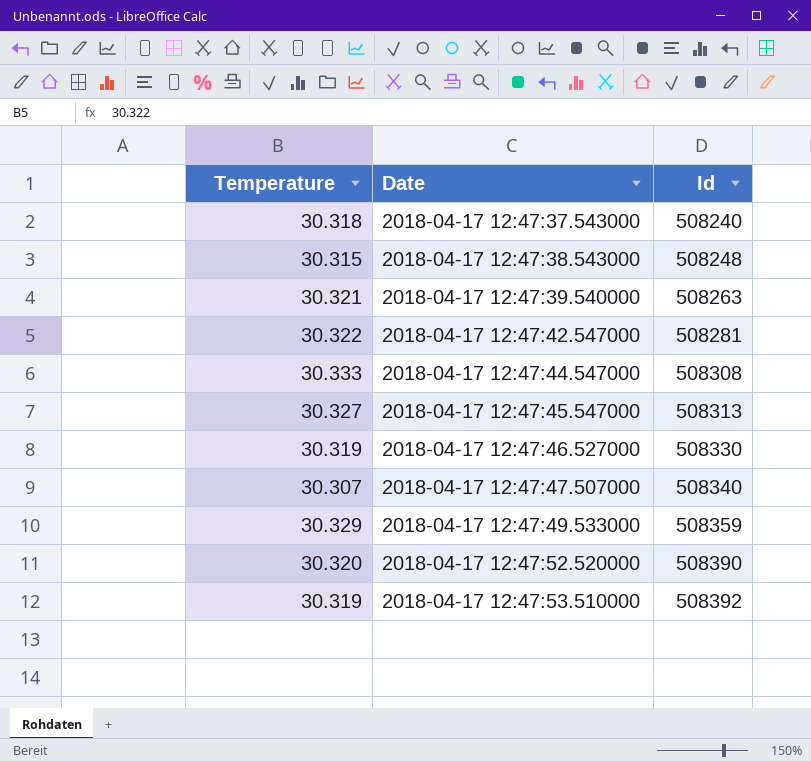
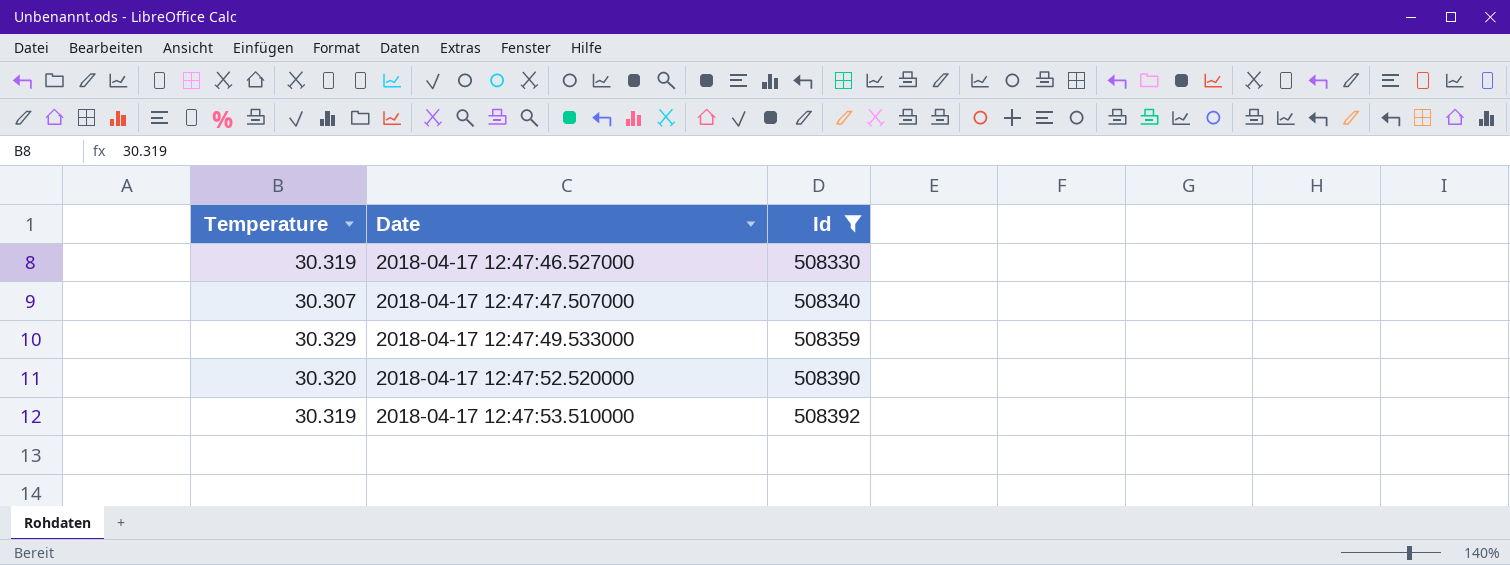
filter: none -> Id >= 508330

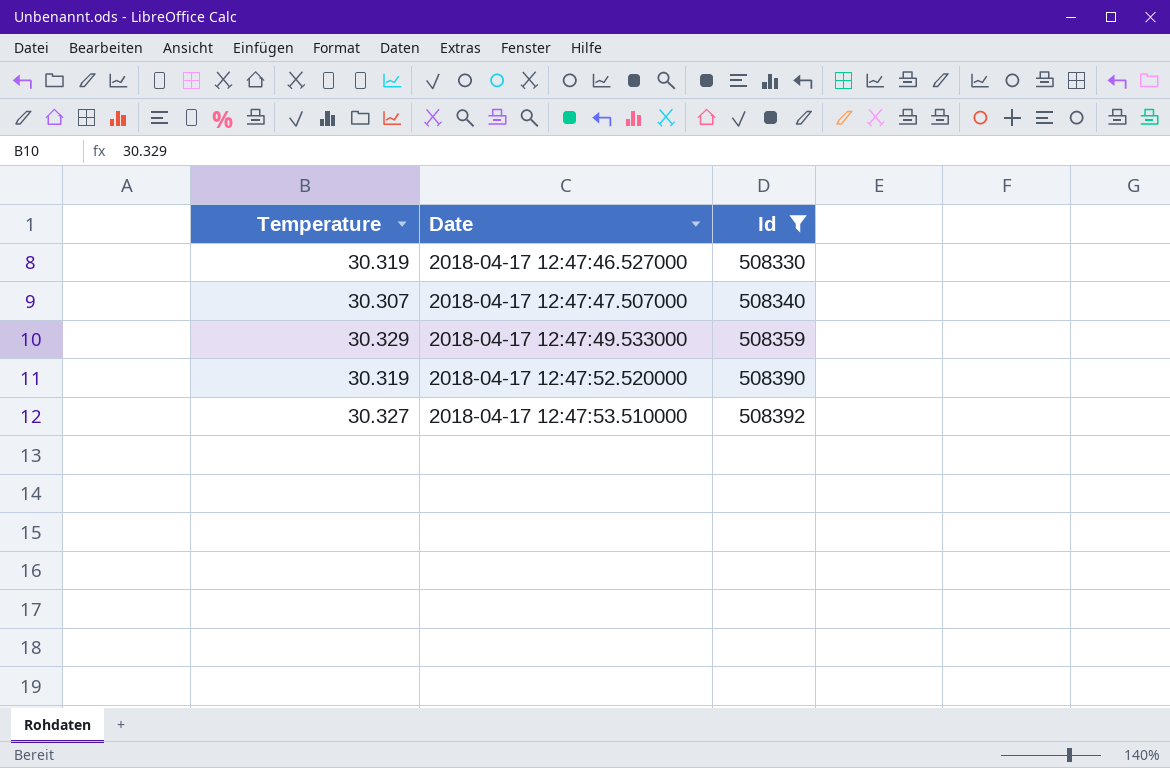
2018-04-17 12:47:52.520000 | Temperature: 30.320 -> 30.319
2018-04-17 12:47:53.510000 | Temperature: 30.319 -> 30.327

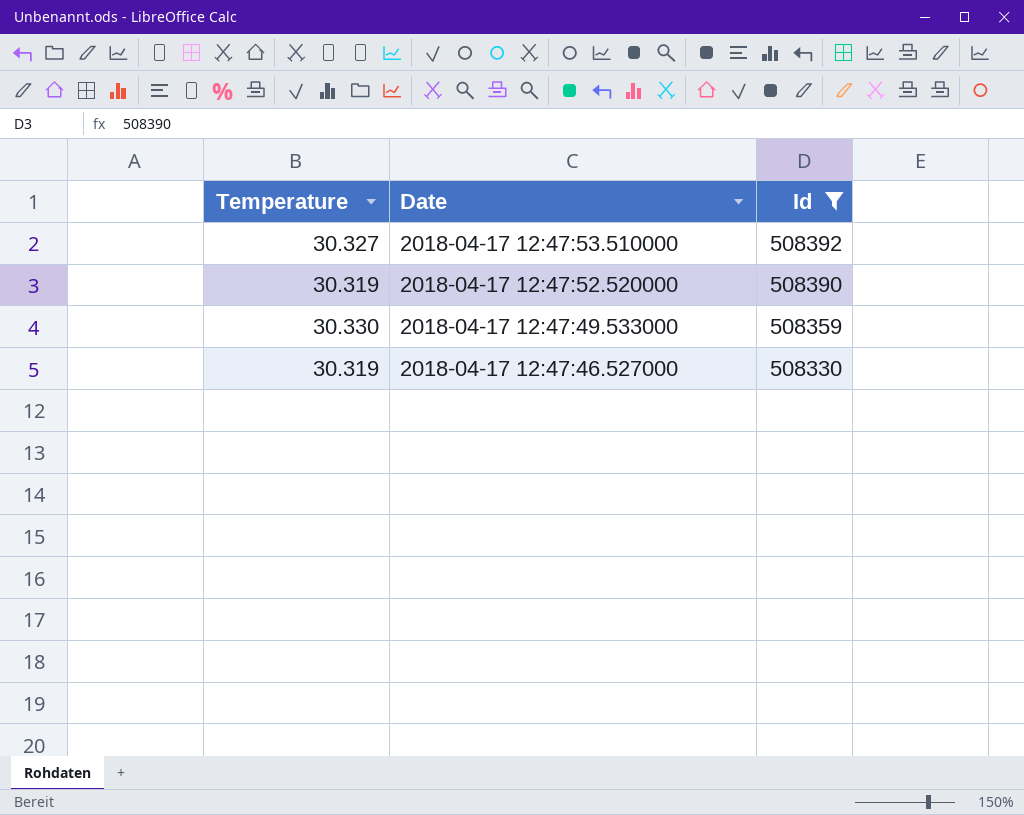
row order: Date ascending -> Date descending
row 2018-04-17 12:47:47.507000: 30.307 | 508340 -> none
2018-04-17 12:47:49.533000 | Temperature: 30.329 -> 30.330

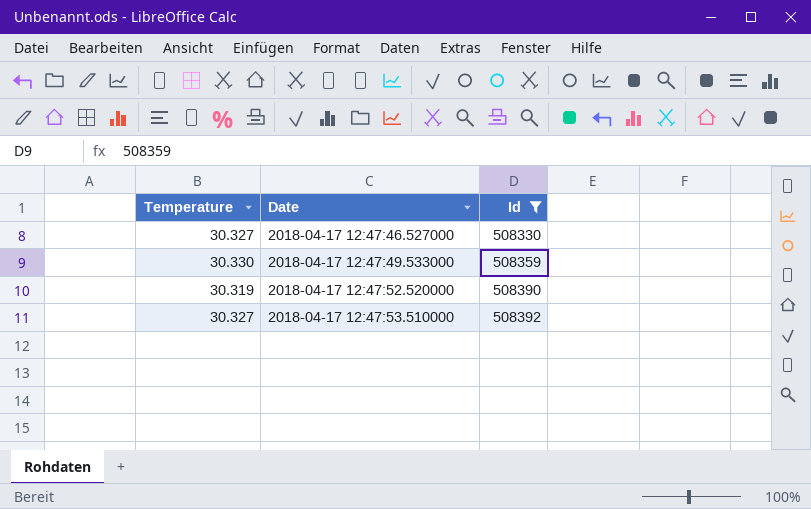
row order: Date descending -> Date ascending
2018-04-17 12:47:46.527000 | Temperature: 30.319 -> 30.327

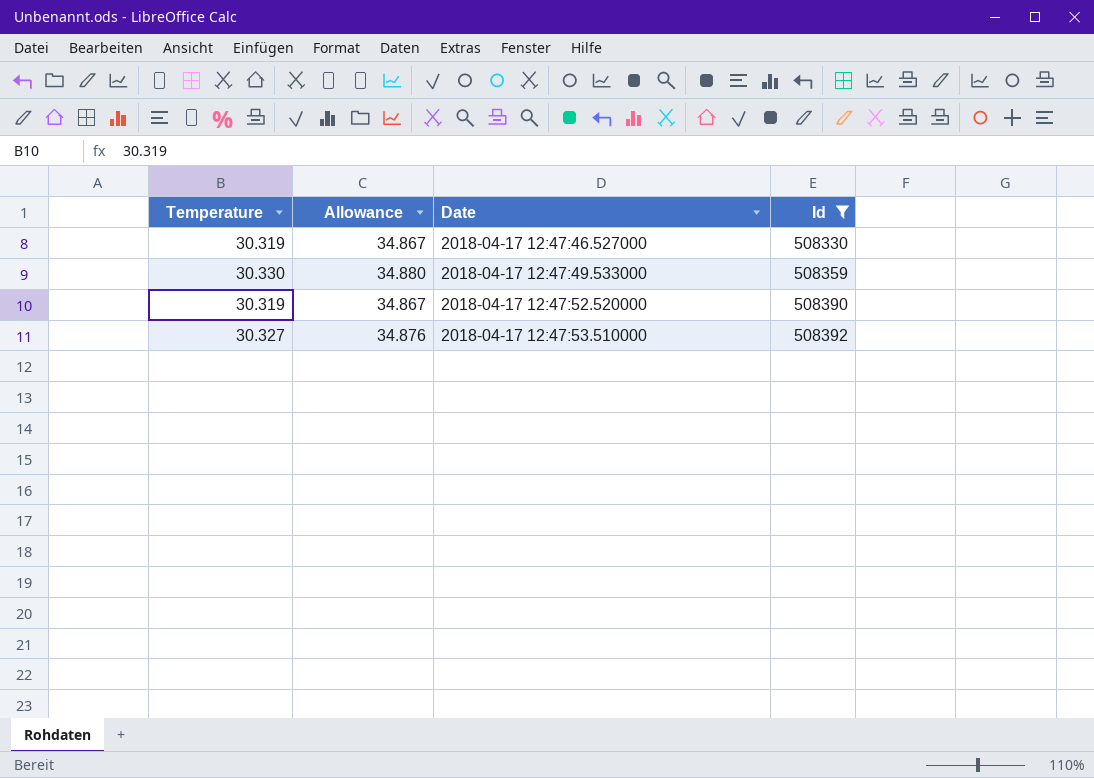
column Allowance | formula: none -> [Temperature] * 1.15
2018-04-17 12:47:46.527000 | Temperature: 30.327 -> 30.319

